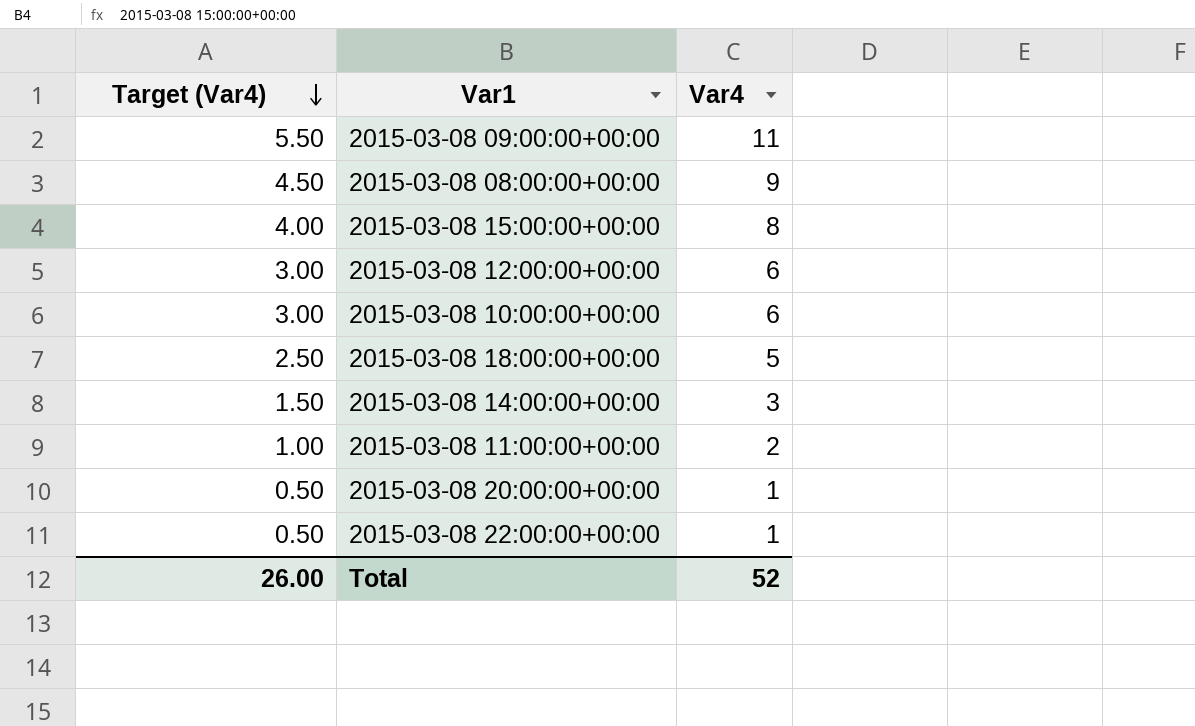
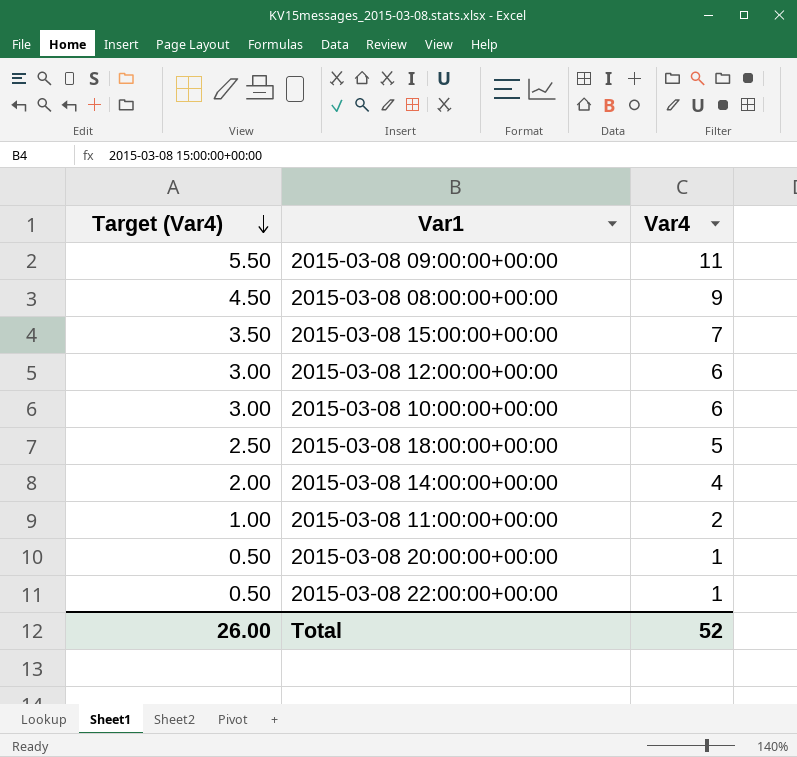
2015-03-08 15:00:00+00:00 | Target (Var4): 4.00 -> 3.50
2015-03-08 15:00:00+00:00 | Var4: 8 -> 7
2015-03-08 14:00:00+00:00 | Target (Var4): 1.50 -> 2.00
2015-03-08 14:00:00+00:00 | Var4: 3 -> 4

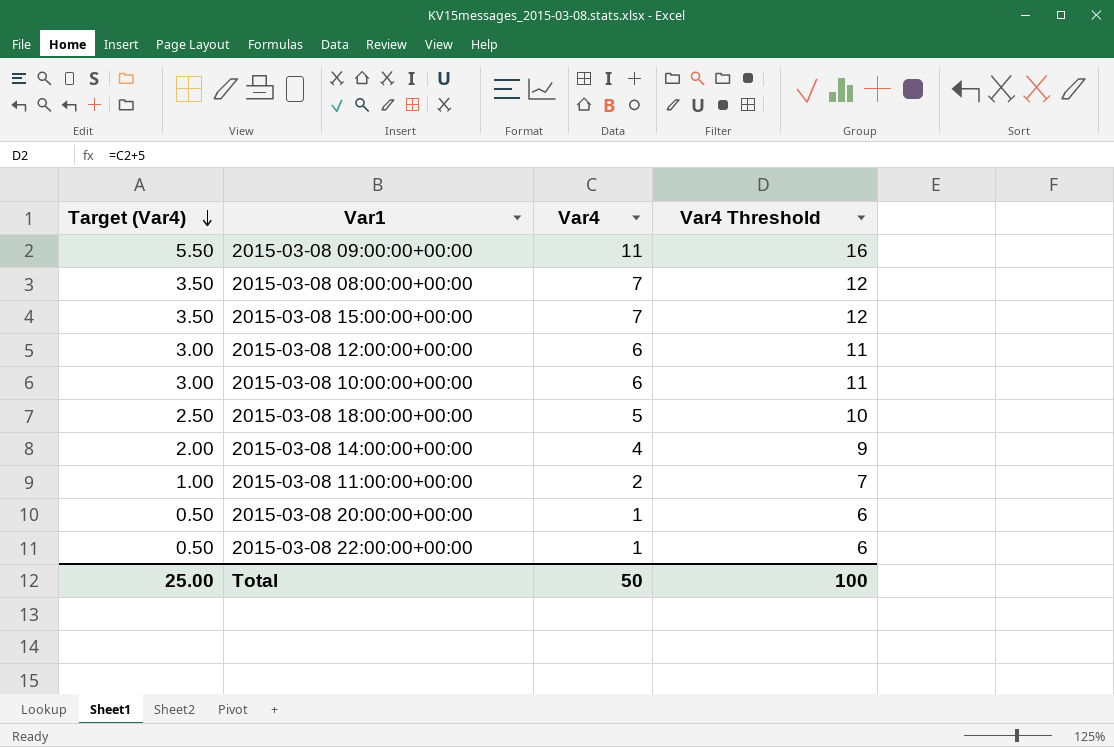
column Var4 Threshold | formula: none -> [Var4] + 5
2015-03-08 08:00:00+00:00 | Target (Var4): 4.50 -> 3.50
2015-03-08 08:00:00+00:00 | Var4: 9 -> 7
Total | Target (Var4): 26.00 -> 25.00
Total | Var4: 52 -> 50

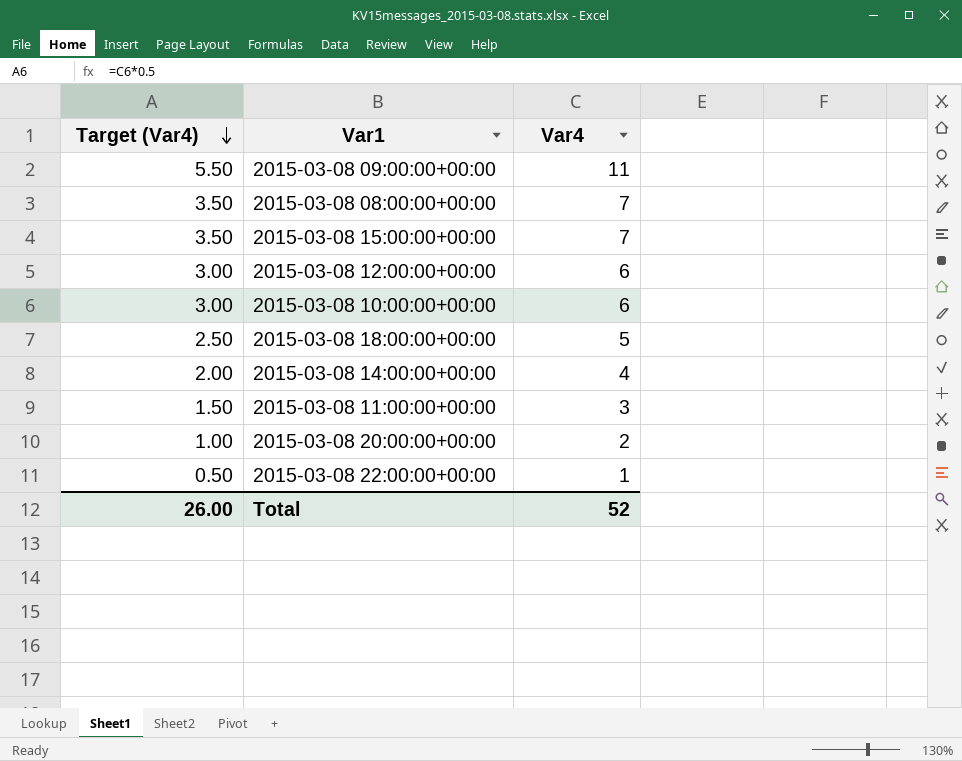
column Var4 Threshold | formula: [Var4] + 5 -> none
2015-03-08 11:00:00+00:00 | Target (Var4): 1.00 -> 1.50
2015-03-08 11:00:00+00:00 | Var4: 2 -> 3
2015-03-08 20:00:00+00:00 | Target (Var4): 0.50 -> 1.00
2015-03-08 20:00:00+00:00 | Var4: 1 -> 2
Total | Target (Var4): 25.00 -> 26.00
Total | Var4: 50 -> 52

